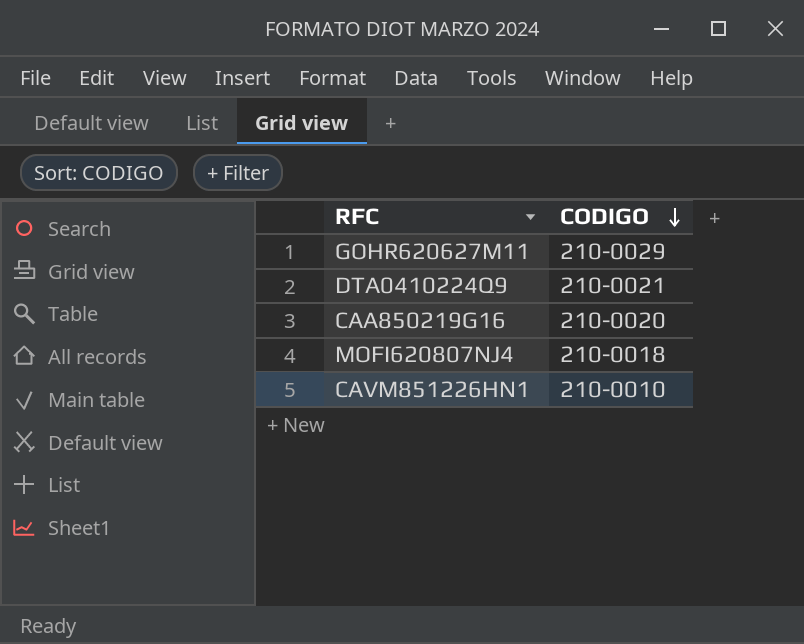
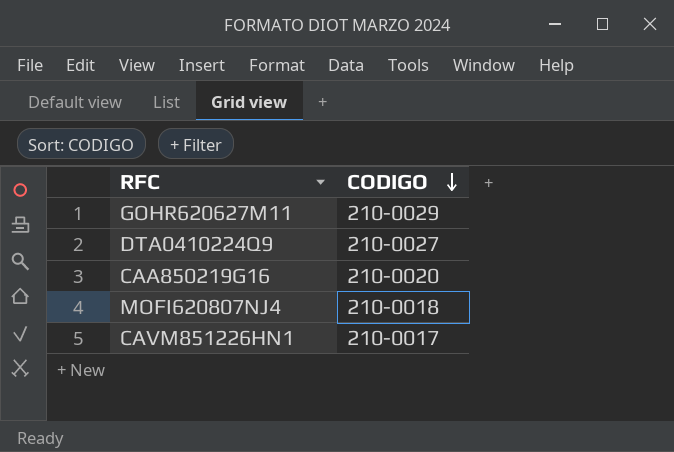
DTA0410224Q9 | CODIGO: 210-0021 -> 210-0027
CAVM851226HN1 | CODIGO: 210-0010 -> 210-0017

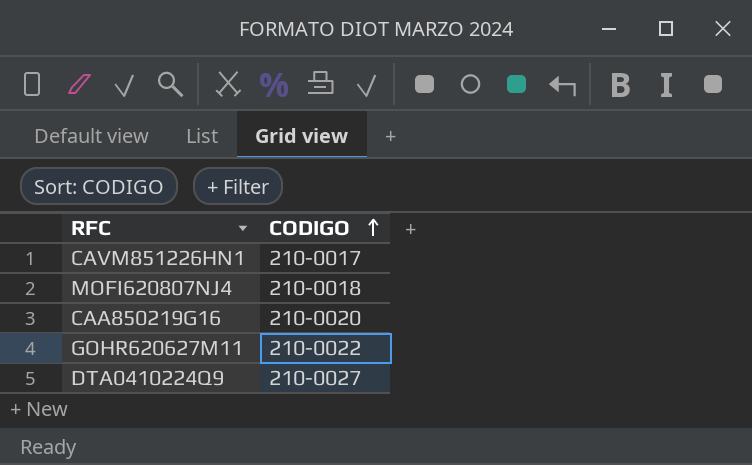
row order: CODIGO descending -> CODIGO ascending
GOHR620627M11 | CODIGO: 210-0029 -> 210-0022

